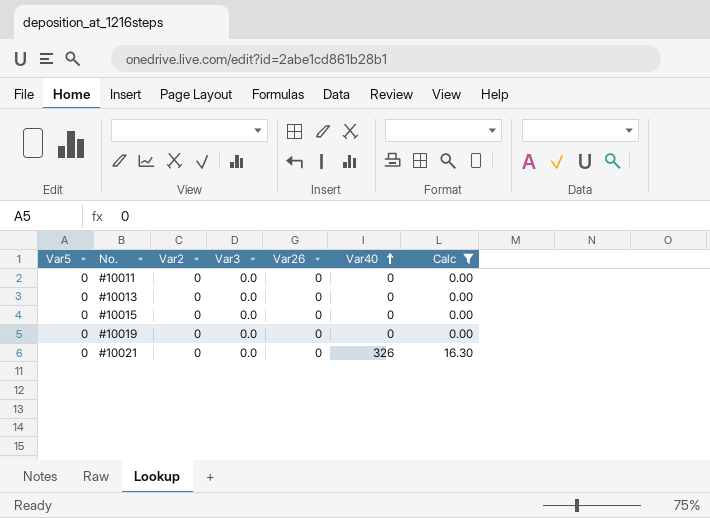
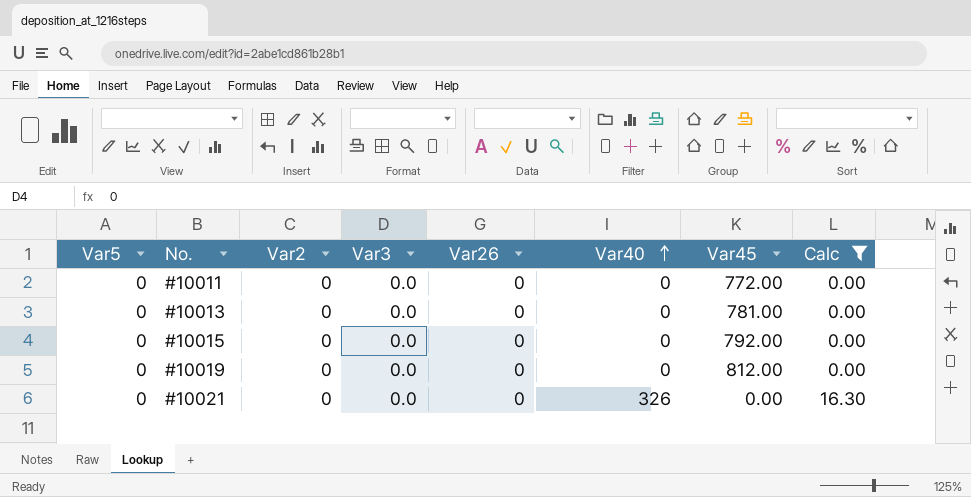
column Var45 | position: none -> 7

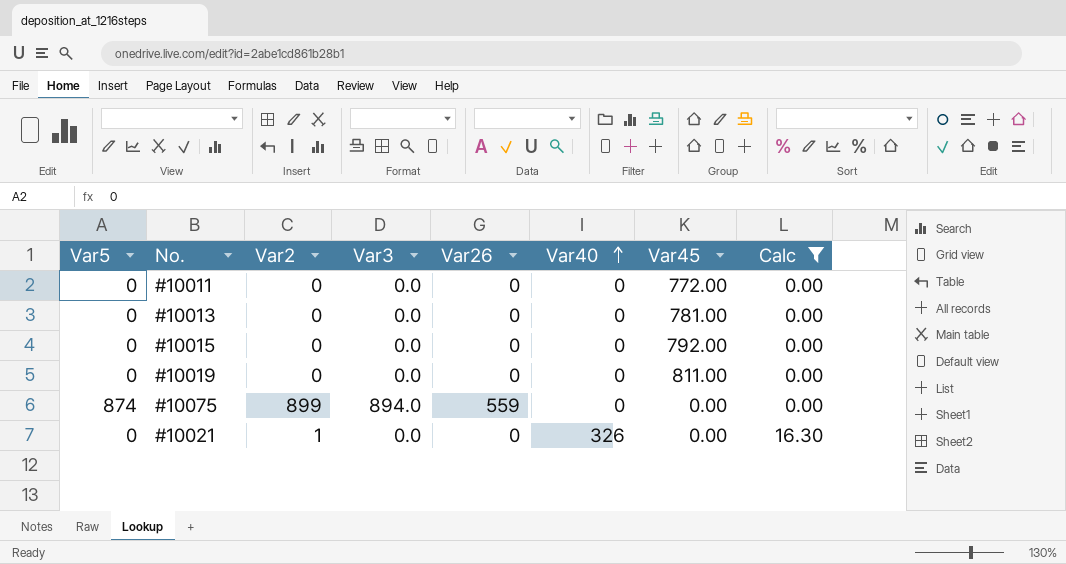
#10019 | Var45: 812.00 -> 811.00
row #10075: none -> 874 | 899 | 894.0 | 559 | 0 | 0.00 | 0.00
#10021 | Var2: 0 -> 1

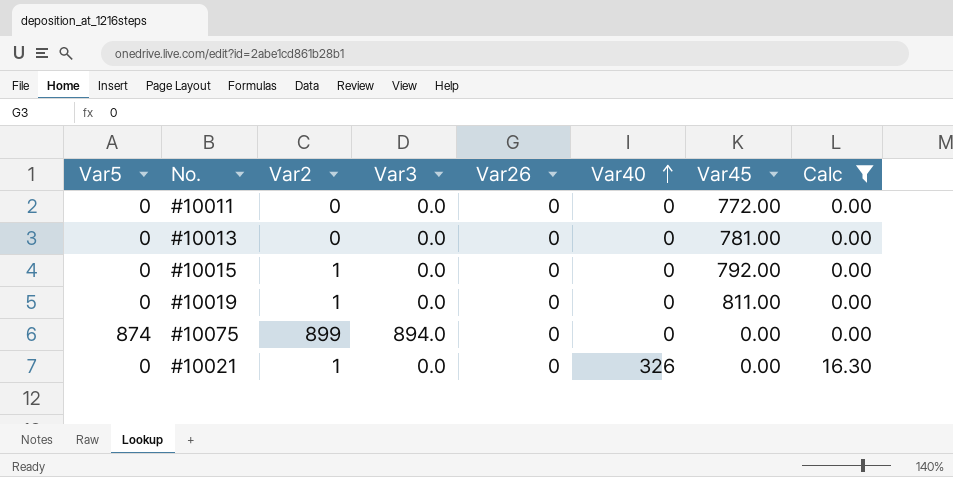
#10015 | Var2: 0 -> 1
#10019 | Var2: 0 -> 1
#10075 | Var26: 559 -> 0

